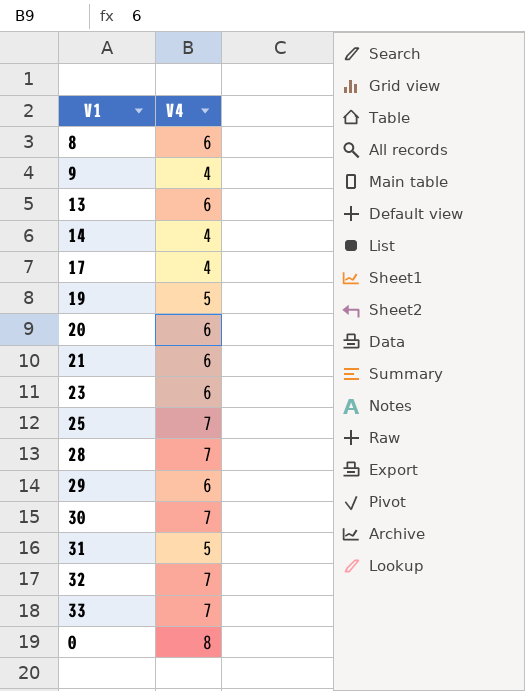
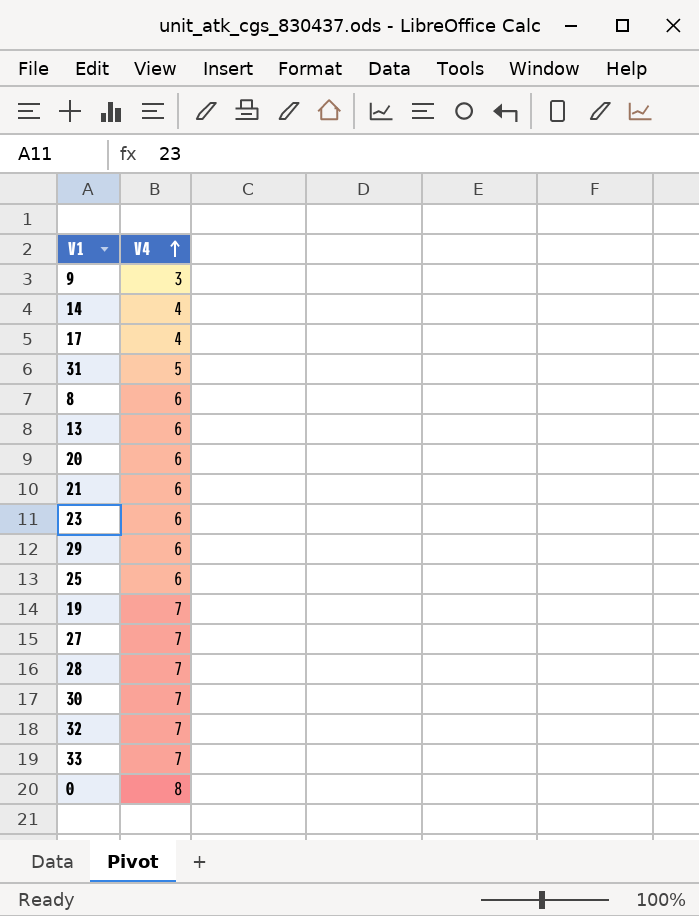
row order: none -> V4 ascending
9 | V4: 4 -> 3
25 | V4: 7 -> 6
19 | V4: 5 -> 7
row 27: none -> 7

